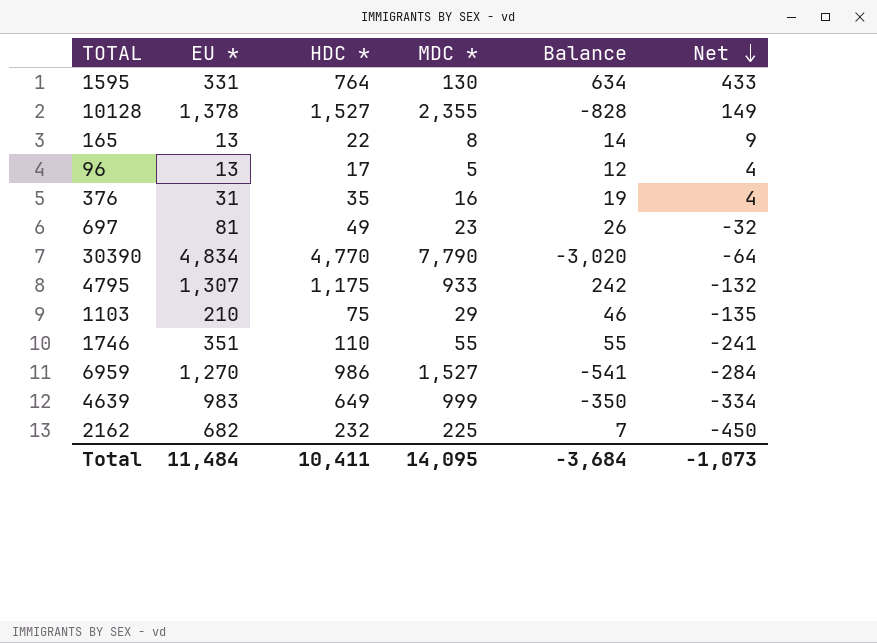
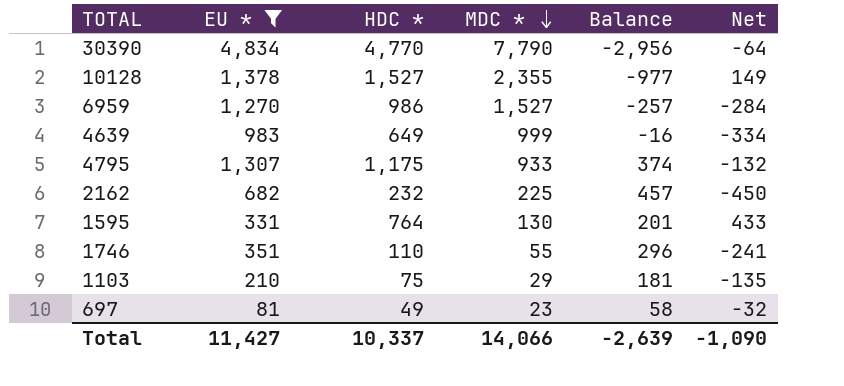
filter: none -> EU * >= 81
row order: Net descending -> MDC * descending
column Balance | formula: [HDC *] - [MDC *] -> [EU *] - [MDC *]
Total | EU *: 11,484 -> 11,427
Total | HDC *: 10,411 -> 10,337
Total | MDC *: 14,095 -> 14,066
Total | Balance: -3,684 -> -2,639
Total | Net: -1,073 -> -1,090

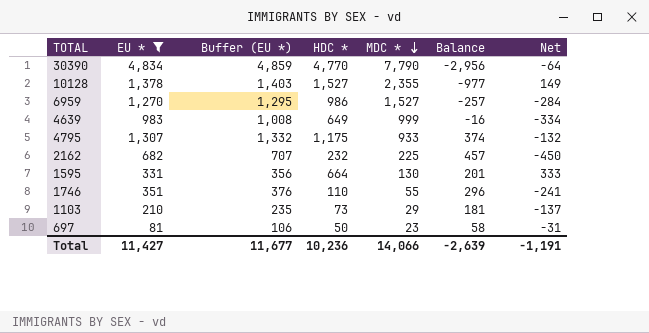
column Buffer (EU *) | formula: none -> [EU *] + 25
1595 | HDC *: 764 -> 664
1595 | Net: 433 -> 333
1103 | HDC *: 75 -> 73
1103 | Net: -135 -> -137
697 | HDC *: 49 -> 50
697 | Net: -32 -> -31
Total | HDC *: 10,337 -> 10,236
Total | Net: -1,090 -> -1,191

